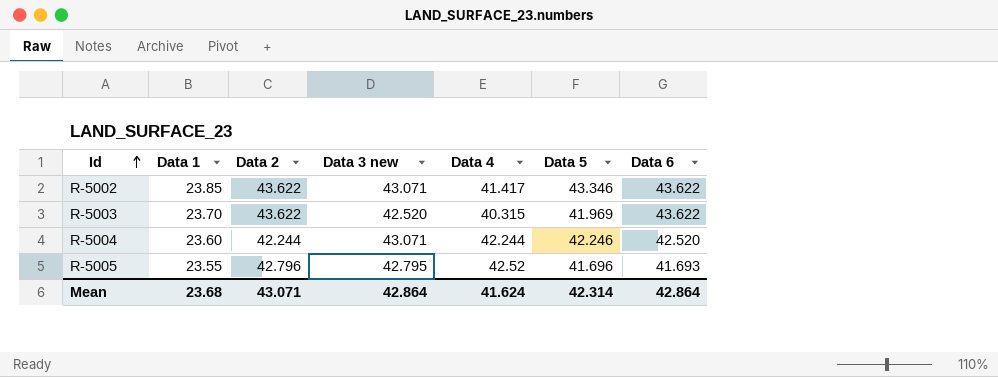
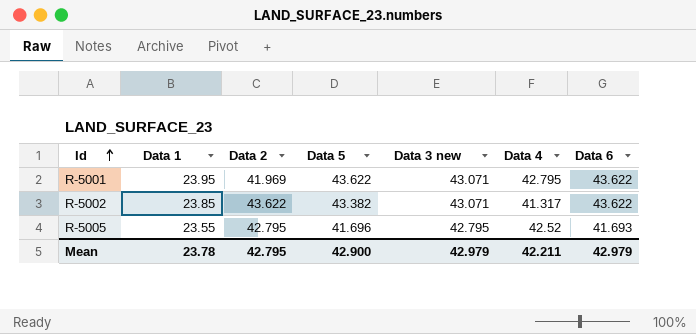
column Data 5 | position: 6 -> 4
row R-5003: 23.70 | 43.622 | 42.520 | 40.315 | 41.969 | 43.622 -> none
row R-5004: 23.60 | 42.244 | 43.071 | 42.244 | 42.246 | 42.520 -> none
row R-5001: none -> 23.95 | 41.969 | 43.622 | 43.071 | 42.795 | 43.622
R-5002 | Data 5: 43.346 -> 43.382
R-5002 | Data 4: 41.417 -> 41.317
R-5005 | Data 2: 42.796 -> 42.795
Mean | Data 1: 23.68 -> 23.78
Mean | Data 2: 43.071 -> 42.795
Mean | Data 5: 42.314 -> 42.900
Mean | Data 3 new: 42.864 -> 42.979
Mean | Data 4: 41.624 -> 42.211
Mean | Data 6: 42.864 -> 42.979

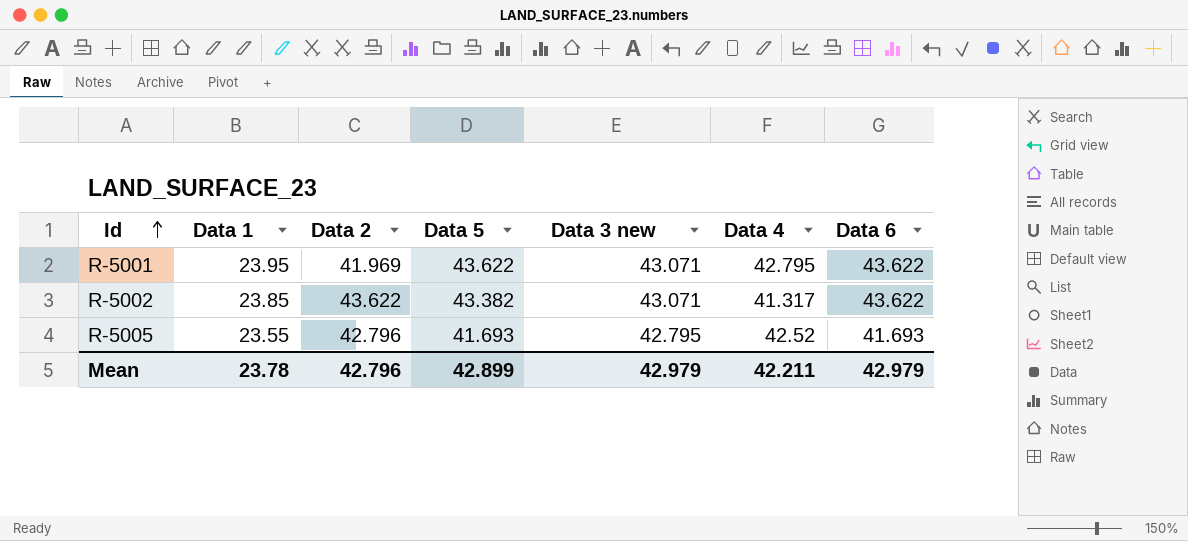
R-5005 | Data 2: 42.795 -> 42.796
R-5005 | Data 5: 41.696 -> 41.693
Mean | Data 2: 42.795 -> 42.796
Mean | Data 5: 42.900 -> 42.899

